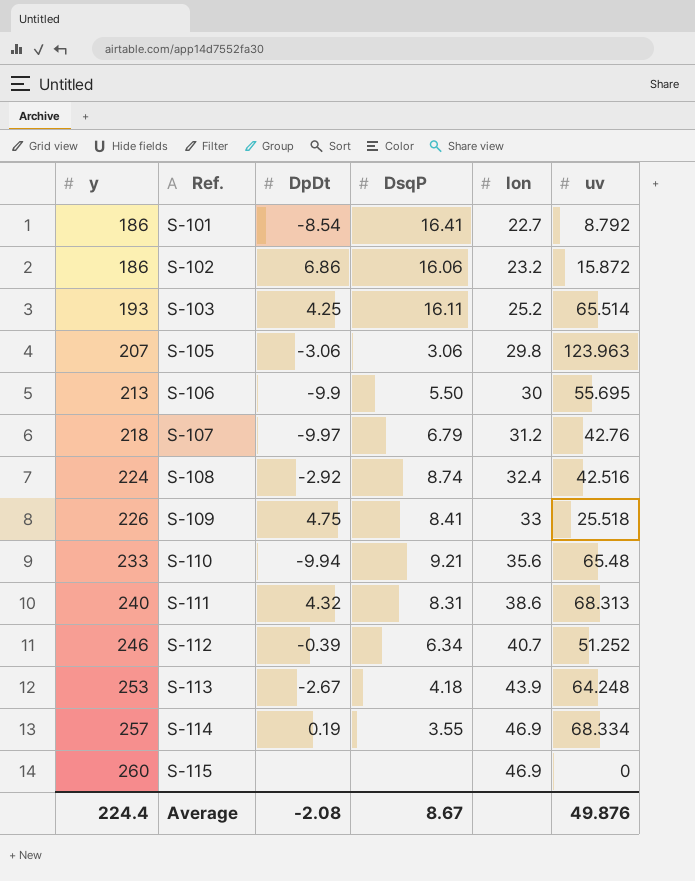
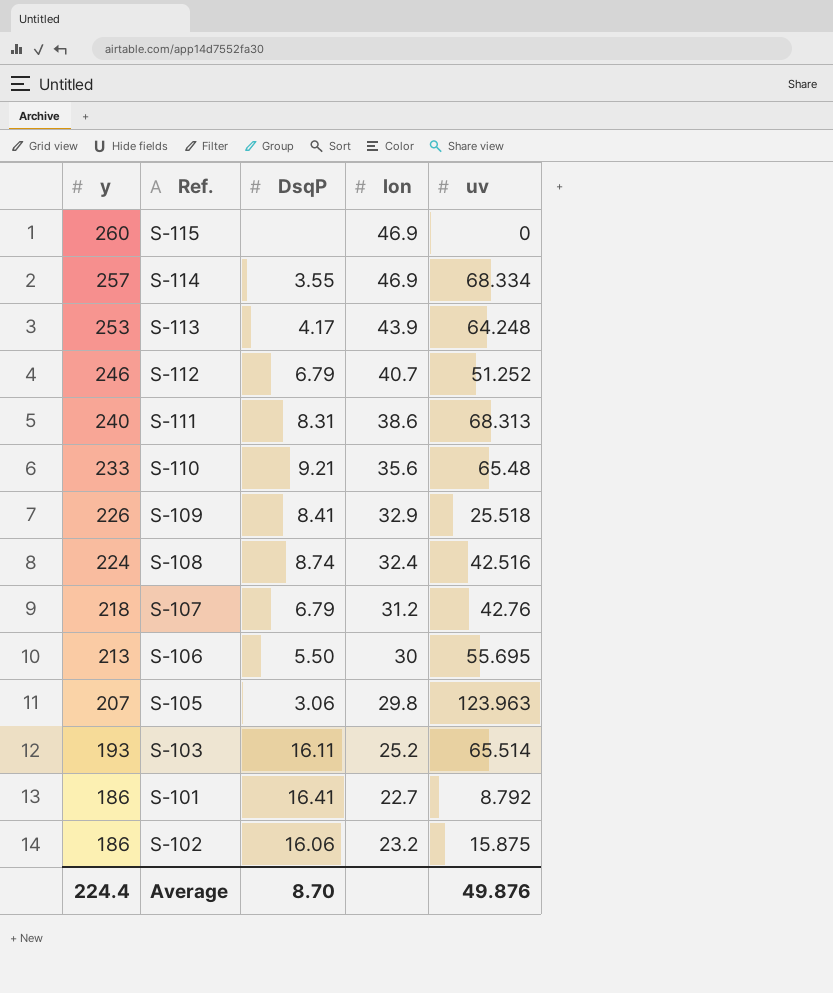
row order: y ascending -> y descending
column DpDt | position: 3 -> none
S-113 | DsqP: 4.18 -> 4.17
S-112 | DsqP: 6.34 -> 6.79
S-109 | lon: 33 -> 32.9
S-102 | uv: 15.872 -> 15.875
Average | DsqP: 8.67 -> 8.70

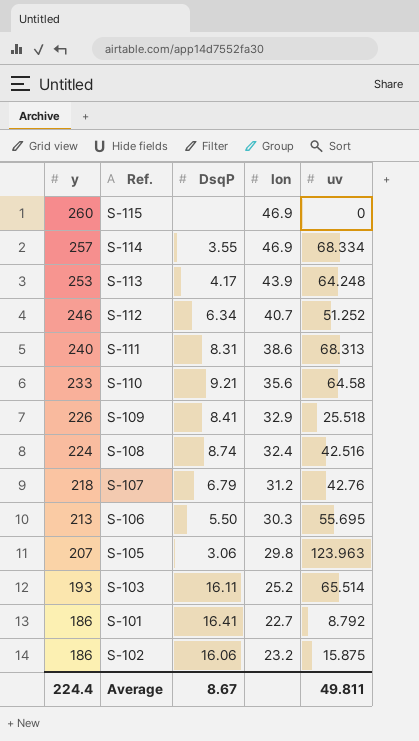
S-112 | DsqP: 6.79 -> 6.34
S-110 | uv: 65.48 -> 64.58
S-106 | lon: 30 -> 30.3
Average | DsqP: 8.70 -> 8.67
Average | uv: 49.876 -> 49.811

